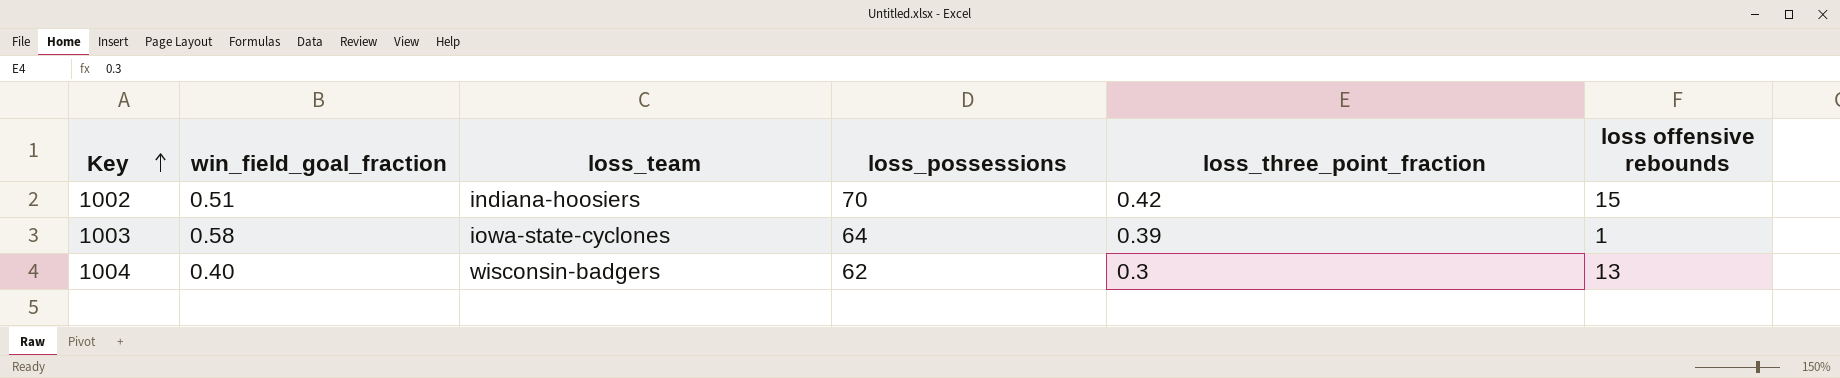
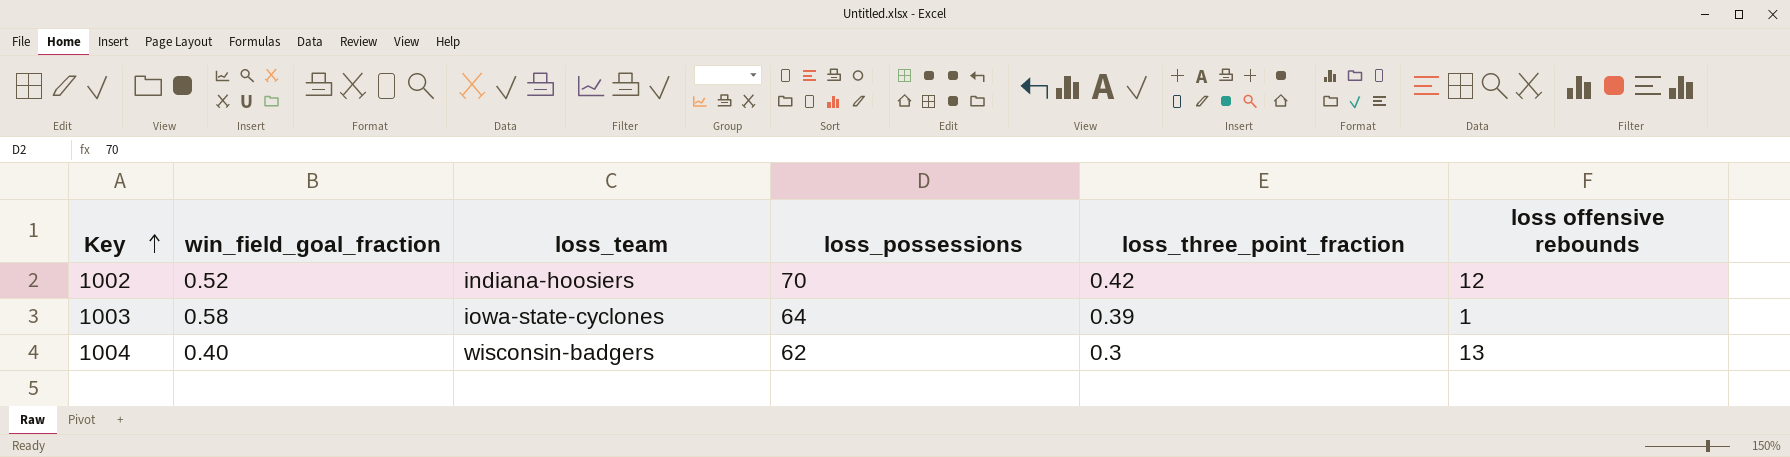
1002 | win_field_goal_fraction: 0.51 -> 0.52
1002 | loss offensive rebounds: 15 -> 12

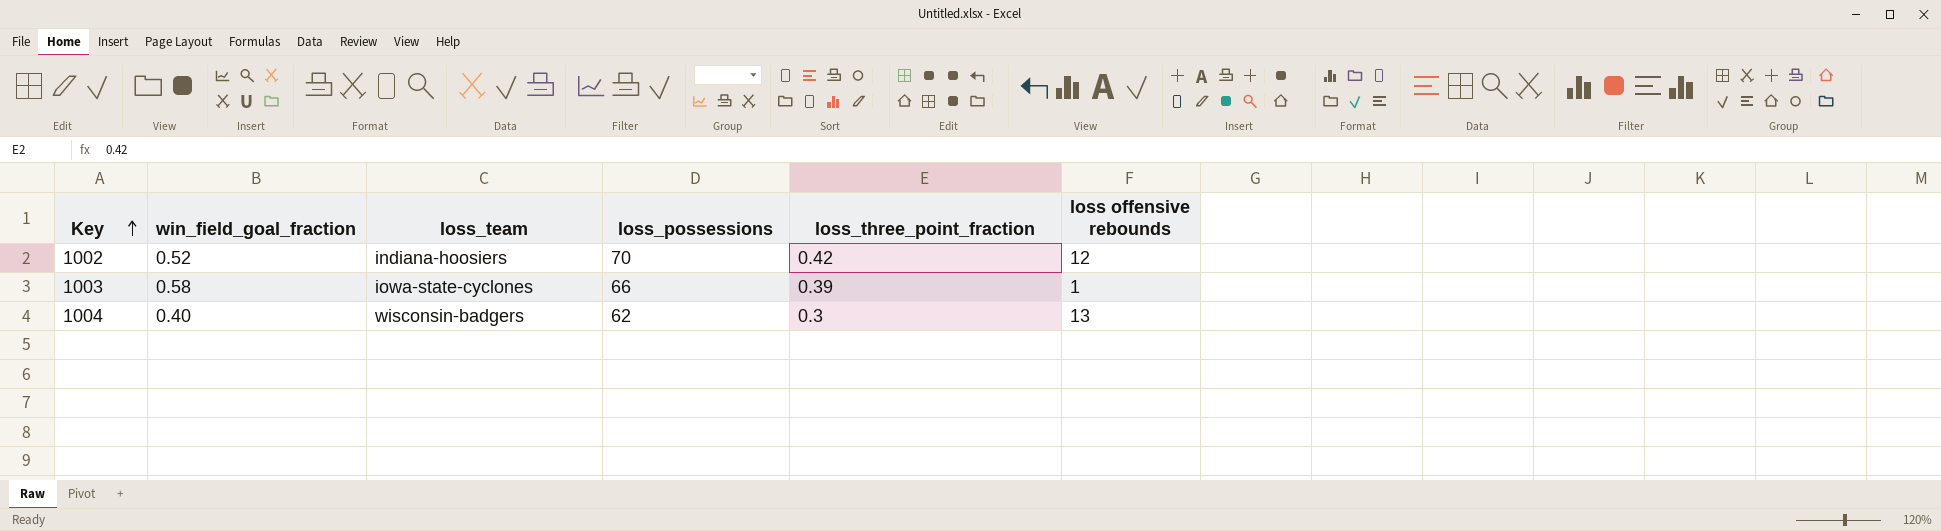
1003 | loss_possessions: 64 -> 66

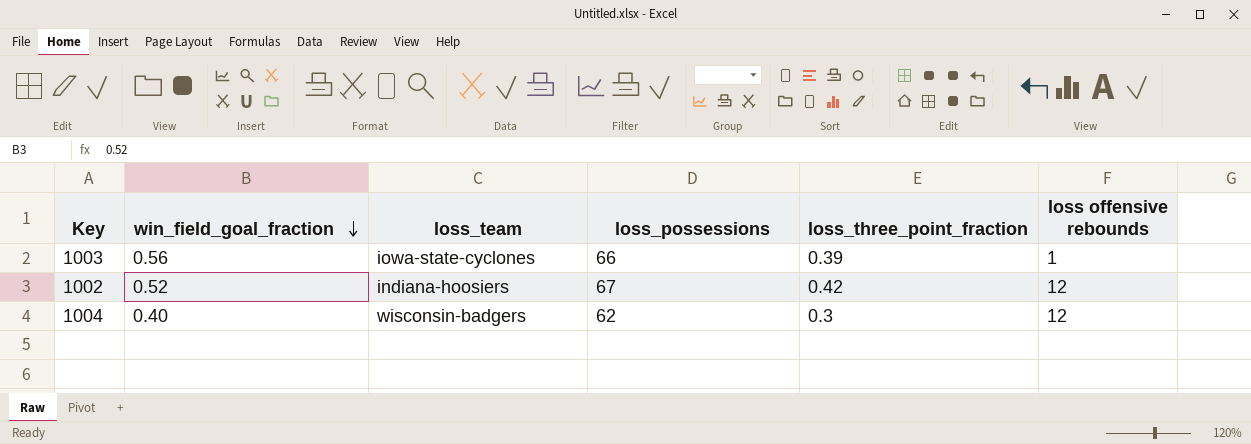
row order: Key ascending -> win_field_goal_fraction descending
1003 | win_field_goal_fraction: 0.58 -> 0.56
1002 | loss_possessions: 70 -> 67
1004 | loss offensive rebounds: 13 -> 12

